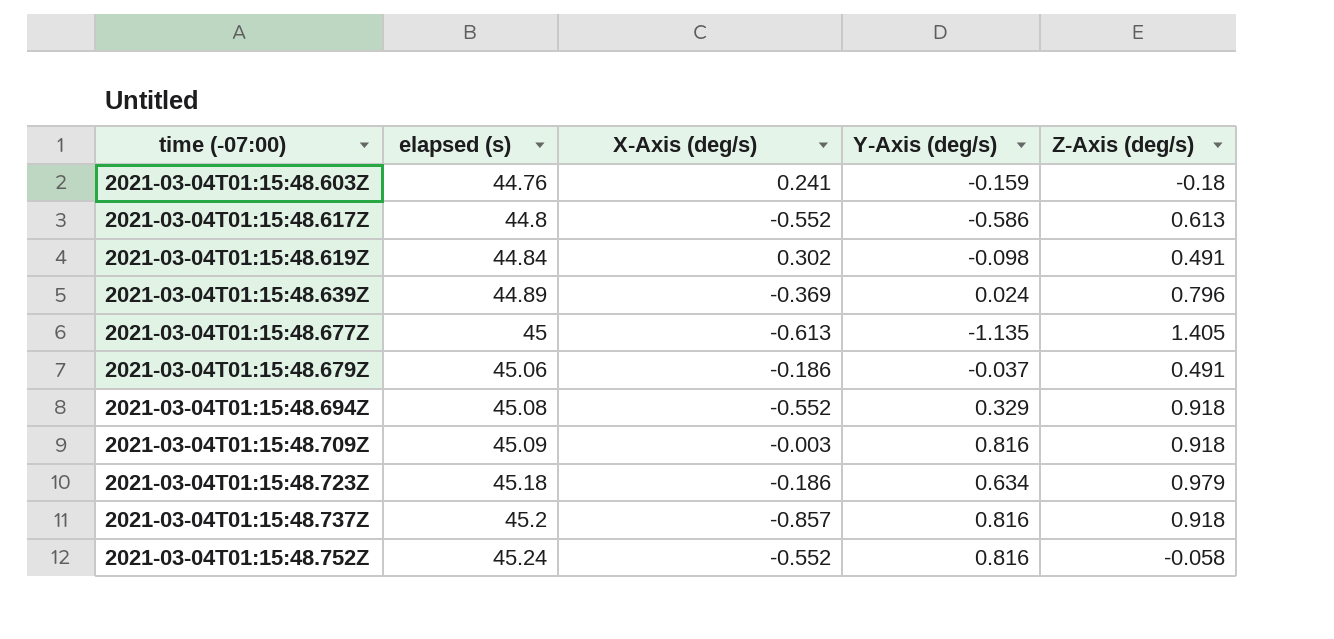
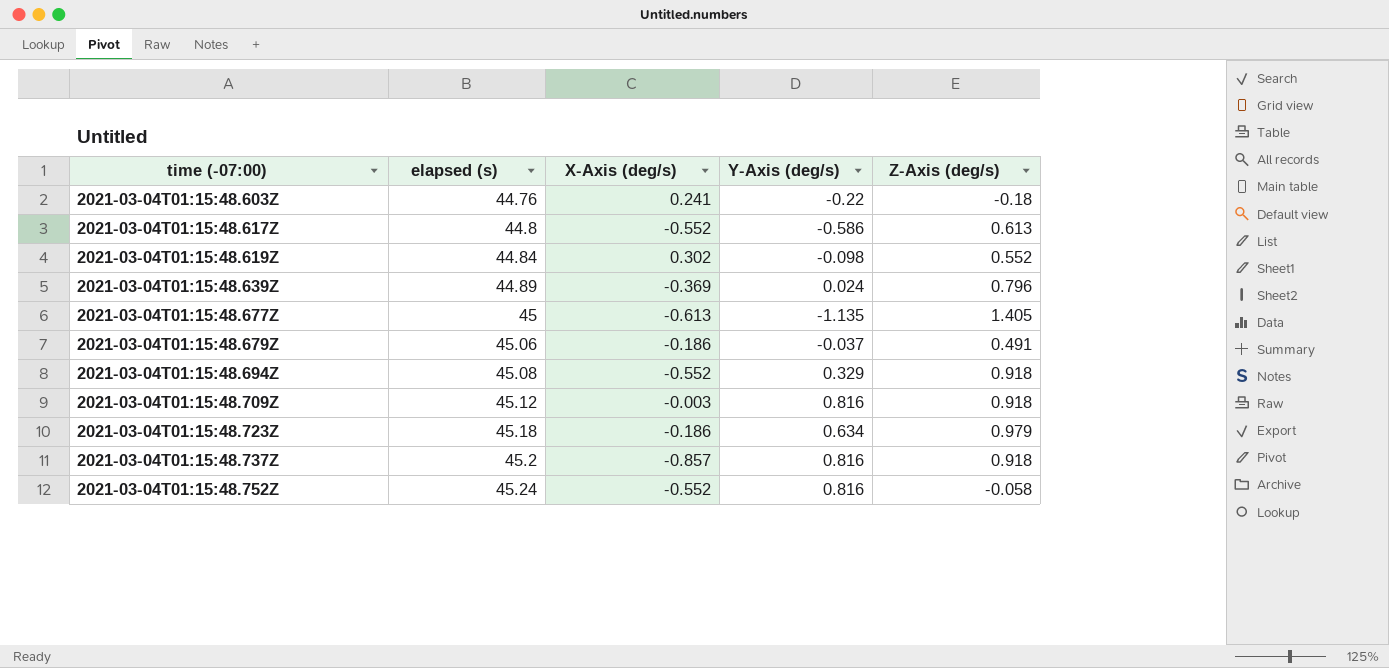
2021-03-04T01:15:48.603Z | Y-Axis (deg/s): -0.159 -> -0.22
2021-03-04T01:15:48.619Z | Z-Axis (deg/s): 0.491 -> 0.552
2021-03-04T01:15:48.709Z | elapsed (s): 45.09 -> 45.12

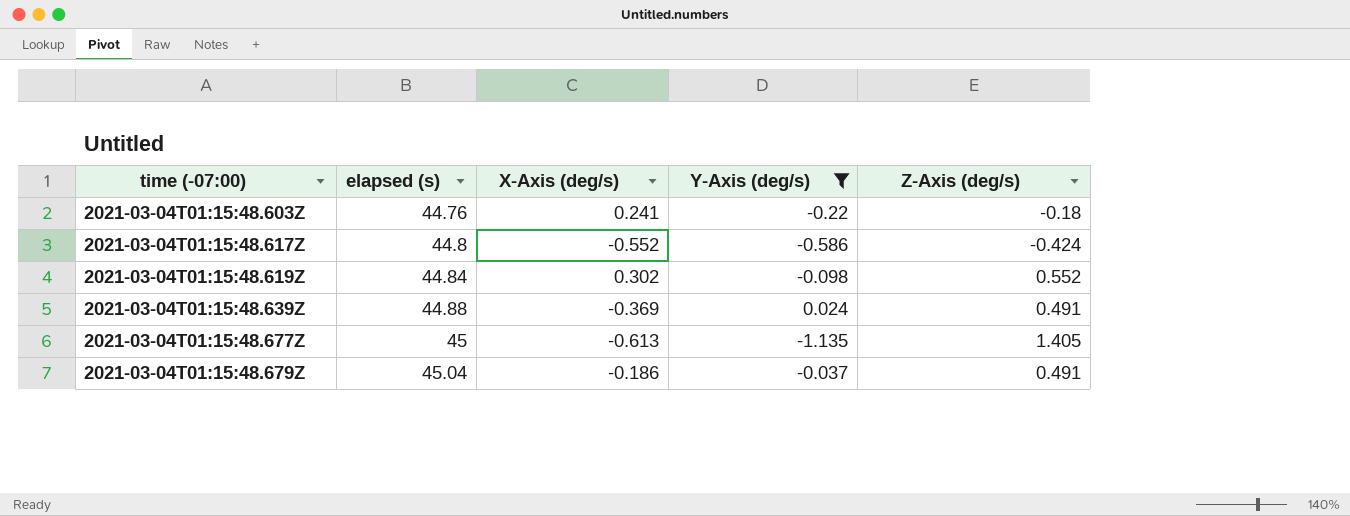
filter: none -> Y-Axis (deg/s) <= 0.024
2021-03-04T01:15:48.617Z | Z-Axis (deg/s): 0.613 -> -0.424
2021-03-04T01:15:48.639Z | elapsed (s): 44.89 -> 44.88
2021-03-04T01:15:48.639Z | Z-Axis (deg/s): 0.796 -> 0.491
2021-03-04T01:15:48.679Z | elapsed (s): 45.06 -> 45.04

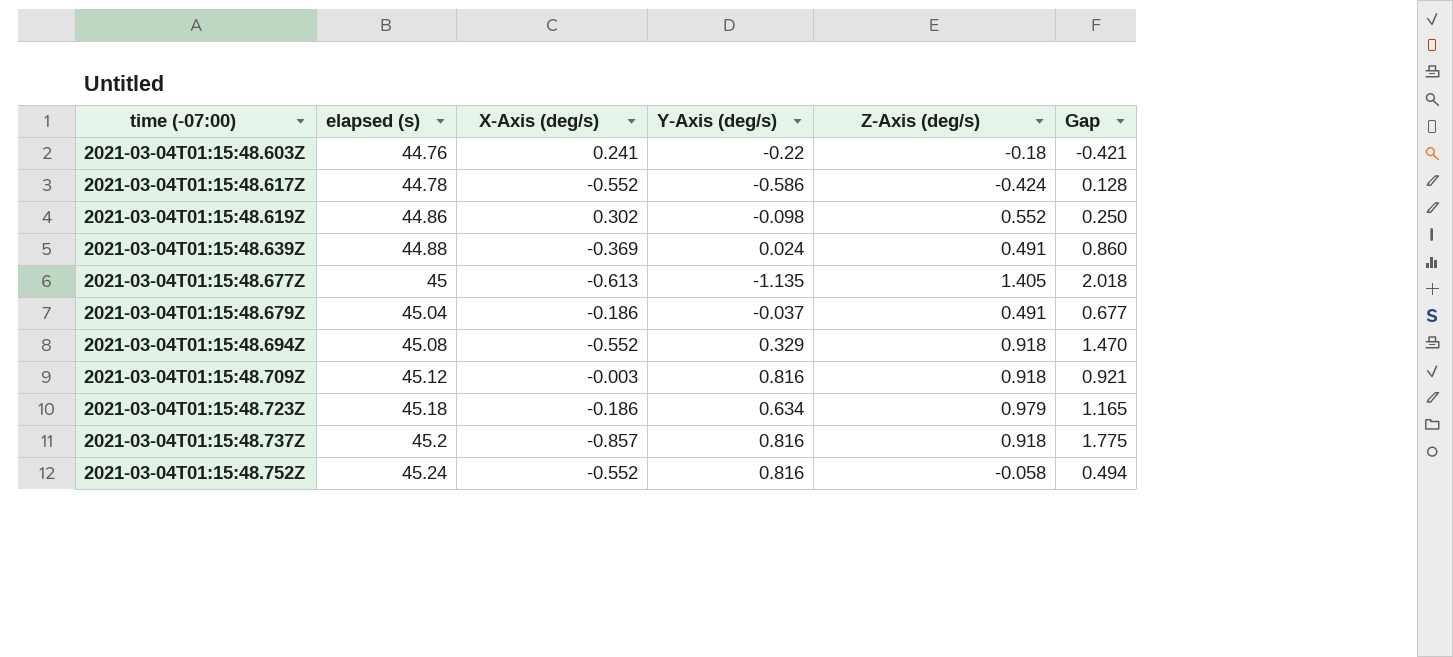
filter: Y-Axis (deg/s) <= 0.024 -> none
column Gap | formula: none -> [Z-Axis (deg/s)] - [X-Axis (deg/s)]
2021-03-04T01:15:48.617Z | elapsed (s): 44.8 -> 44.78
2021-03-04T01:15:48.619Z | elapsed (s): 44.84 -> 44.86

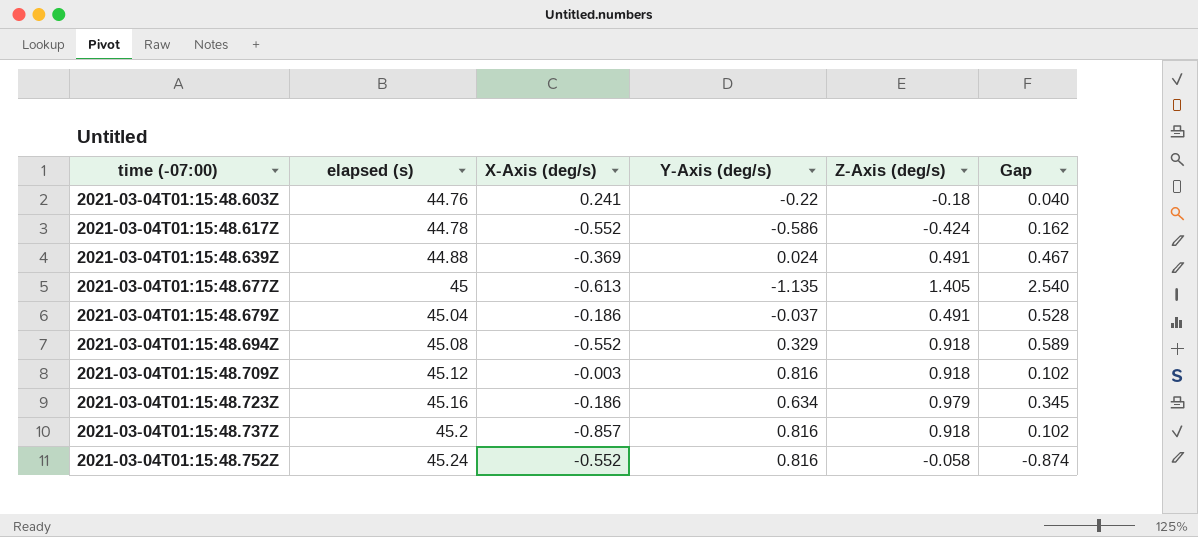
column Gap | formula: [Z-Axis (deg/s)] - [X-Axis (deg/s)] -> [Z-Axis (deg/s)] - [Y-Axis (deg/s)]
row 2021-03-04T01:15:48.619Z: 44.86 | 0.302 | -0.098 | 0.552 | 0.250 -> none
2021-03-04T01:15:48.723Z | elapsed (s): 45.18 -> 45.16

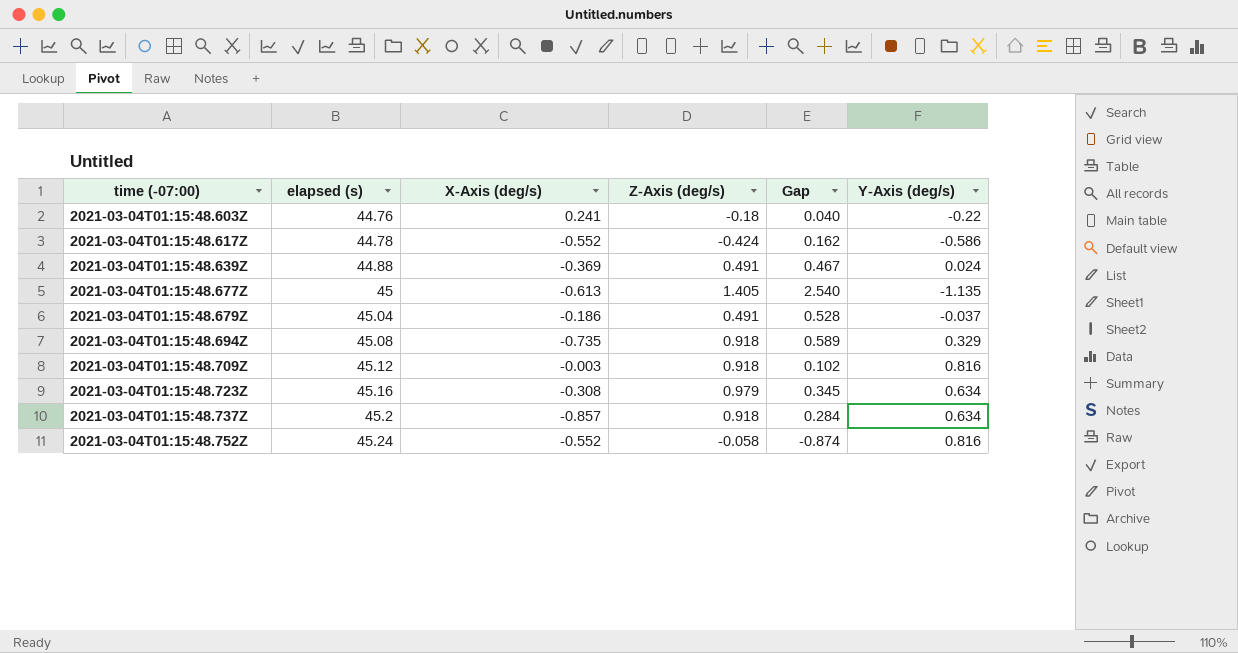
column Y-Axis (deg/s) | position: 4 -> 6
2021-03-04T01:15:48.694Z | X-Axis (deg/s): -0.552 -> -0.735
2021-03-04T01:15:48.723Z | X-Axis (deg/s): -0.186 -> -0.308
2021-03-04T01:15:48.737Z | Gap: 0.102 -> 0.284
2021-03-04T01:15:48.737Z | Y-Axis (deg/s): 0.816 -> 0.634

